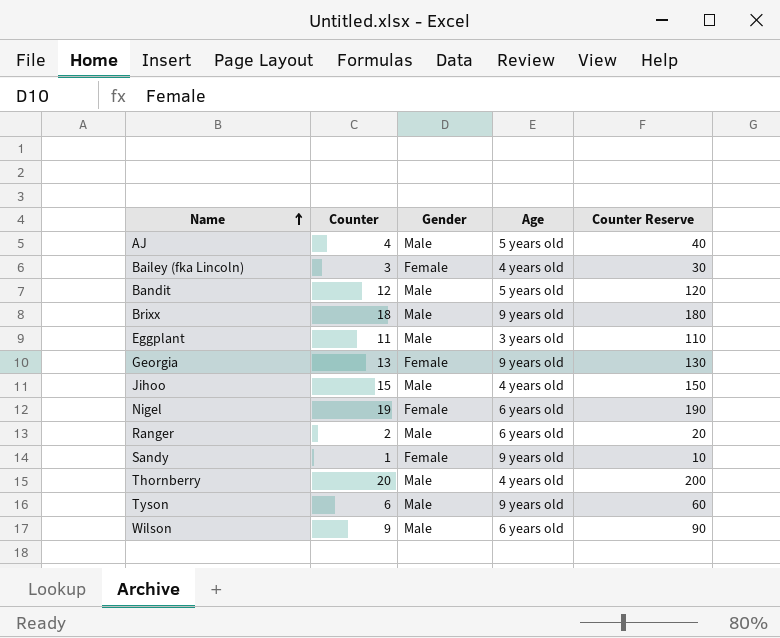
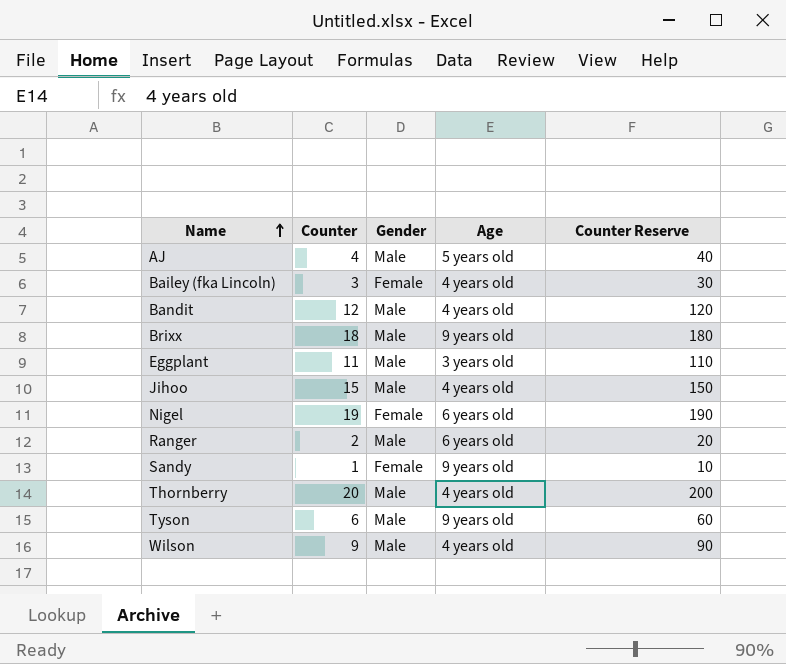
row Georgia: 13 | Female | 9 years old | 130 -> none
Bandit | Age: 5 years old -> 4 years old
Wilson | Age: 6 years old -> 4 years old

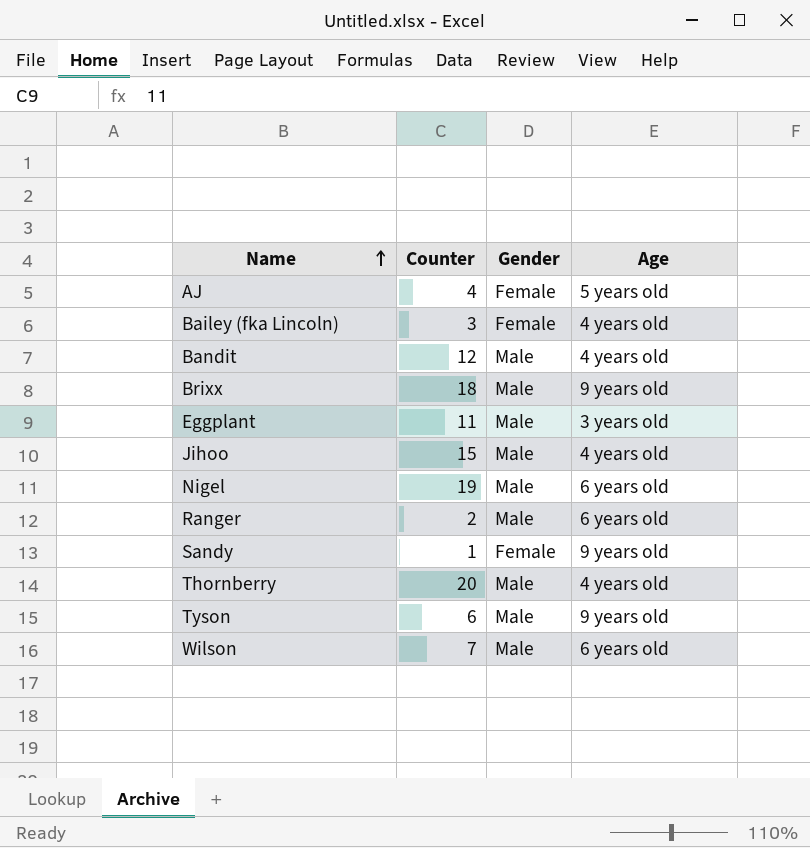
column Counter Reserve | formula: [Counter] * 10 -> none
AJ | Gender: Male -> Female
Nigel | Gender: Female -> Male
Wilson | Counter: 9 -> 7
Wilson | Age: 4 years old -> 6 years old

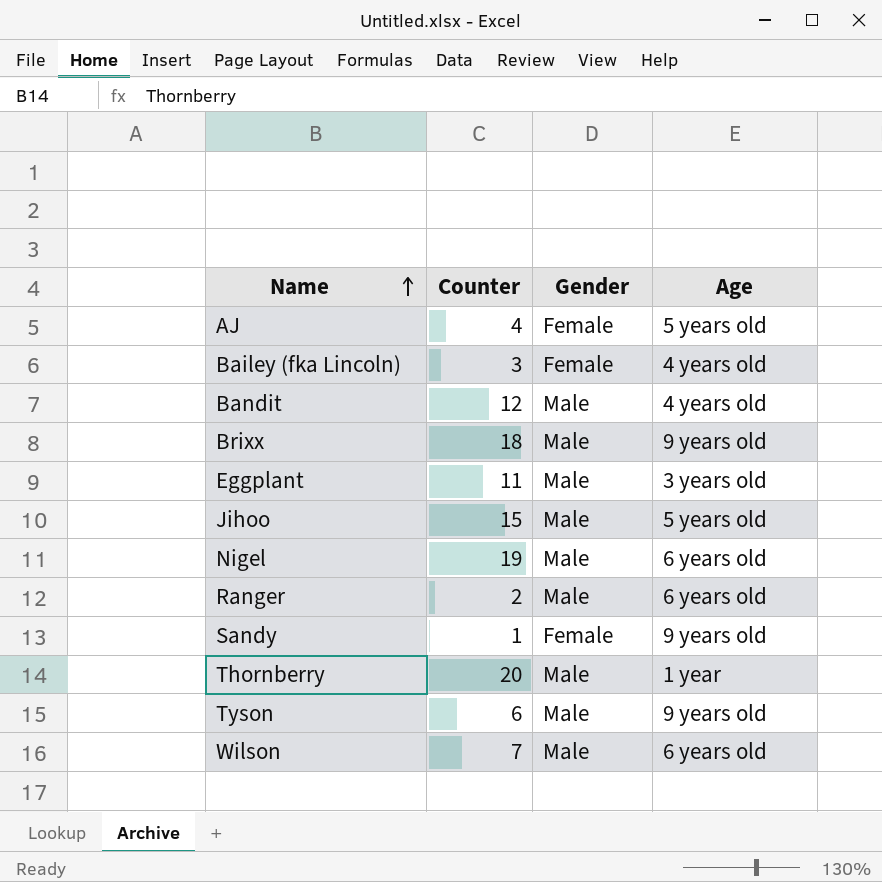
Jihoo | Age: 4 years old -> 5 years old
Thornberry | Age: 4 years old -> 1 year

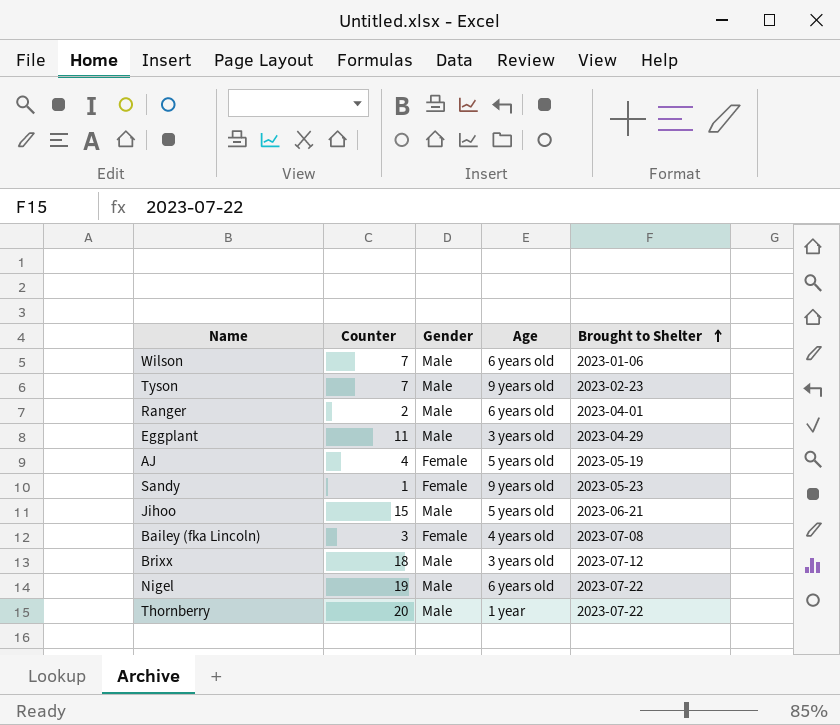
row order: Name ascending -> Brought to Shelter ascending
column Brought to Shelter | position: none -> 5
row Bandit: 12 | Male | 4 years old -> none
Tyson | Counter: 6 -> 7
Brixx | Age: 9 years old -> 3 years old

